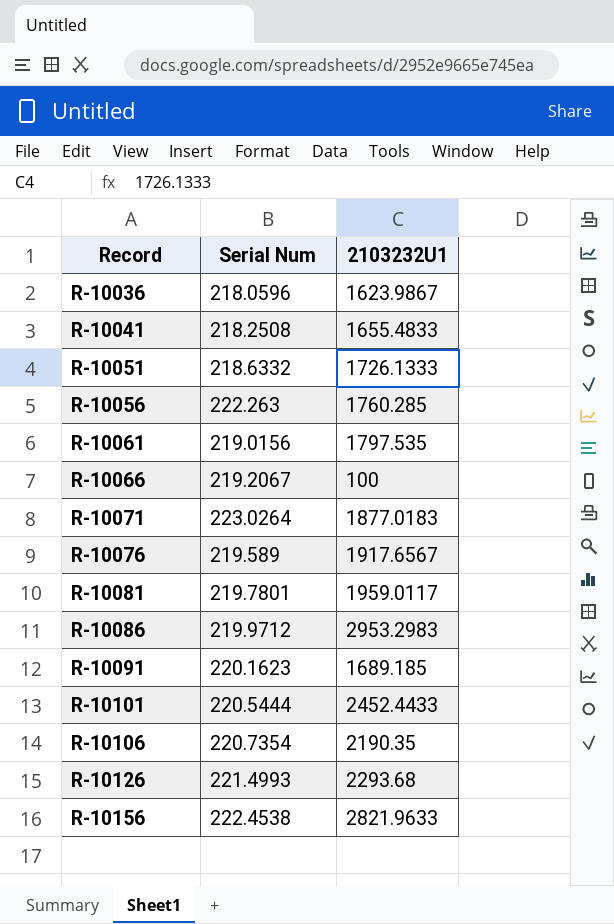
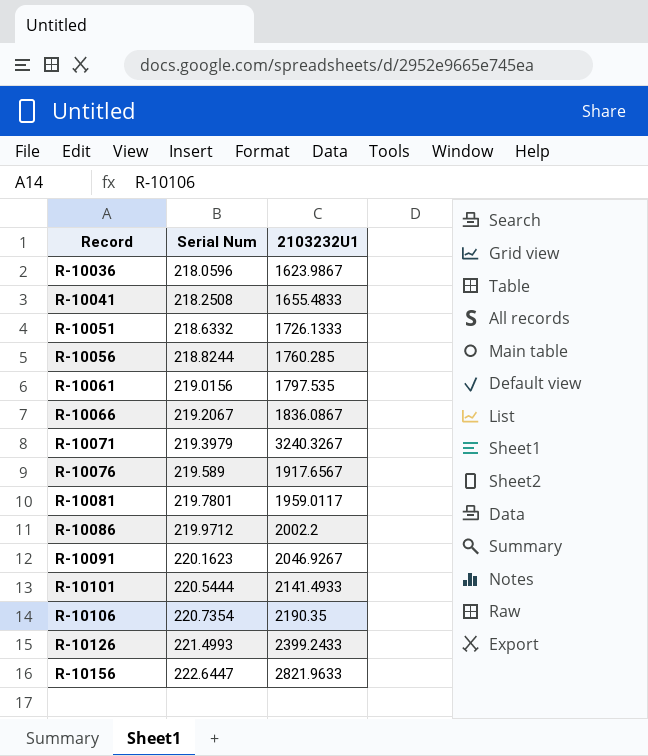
R-10056 | Serial Num: 222.263 -> 218.8244
R-10066 | 2103232U1: 100 -> 1836.0867
R-10071 | Serial Num: 223.0264 -> 219.3979
R-10071 | 2103232U1: 1877.0183 -> 3240.3267
R-10086 | 2103232U1: 2953.2983 -> 2002.2
R-10091 | 2103232U1: 1689.185 -> 2046.9267
R-10101 | 2103232U1: 2452.4433 -> 2141.4933
R-10126 | 2103232U1: 2293.68 -> 2399.2433
R-10156 | Serial Num: 222.4538 -> 222.6447

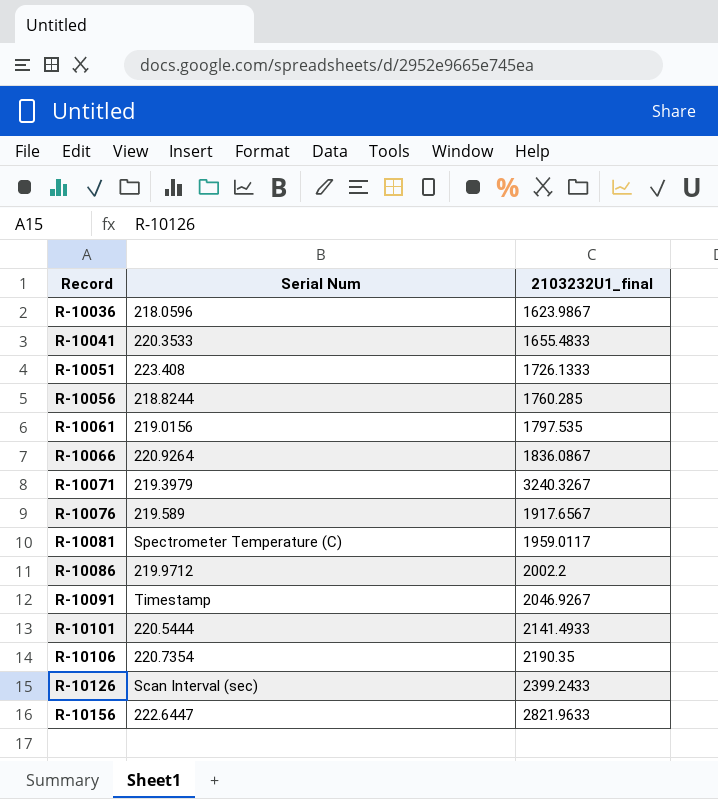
column name: 2103232U1 -> 2103232U1_final
R-10041 | Serial Num: 218.2508 -> 220.3533
R-10051 | Serial Num: 218.6332 -> 223.408
R-10066 | Serial Num: 219.2067 -> 220.9264
R-10081 | Serial Num: 219.7801 -> Spectrometer Temperature (C)
R-10091 | Serial Num: 220.1623 -> Timestamp
R-10126 | Serial Num: 221.4993 -> Scan Interval (sec)

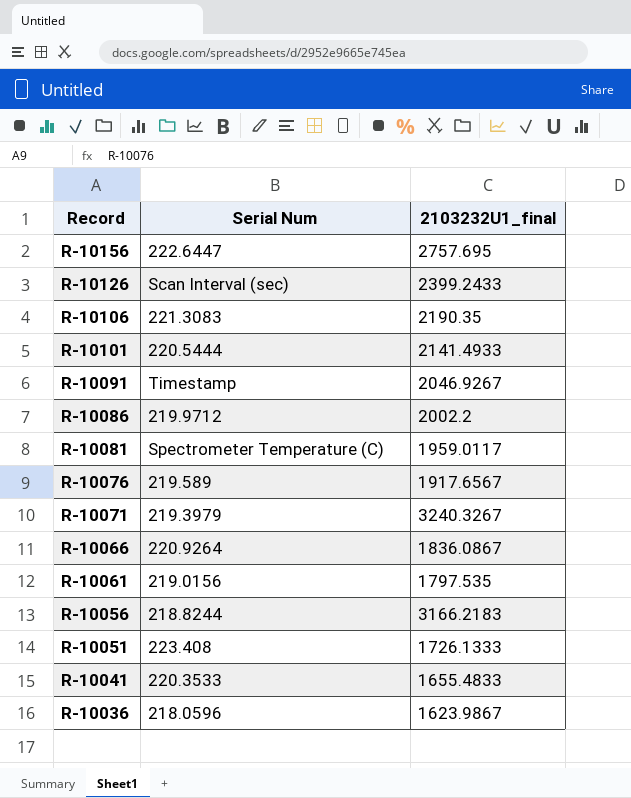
row order: Record ascending -> Record descending
R-10156 | 2103232U1_final: 2821.9633 -> 2757.695
R-10106 | Serial Num: 220.7354 -> 221.3083
R-10056 | 2103232U1_final: 1760.285 -> 3166.2183

